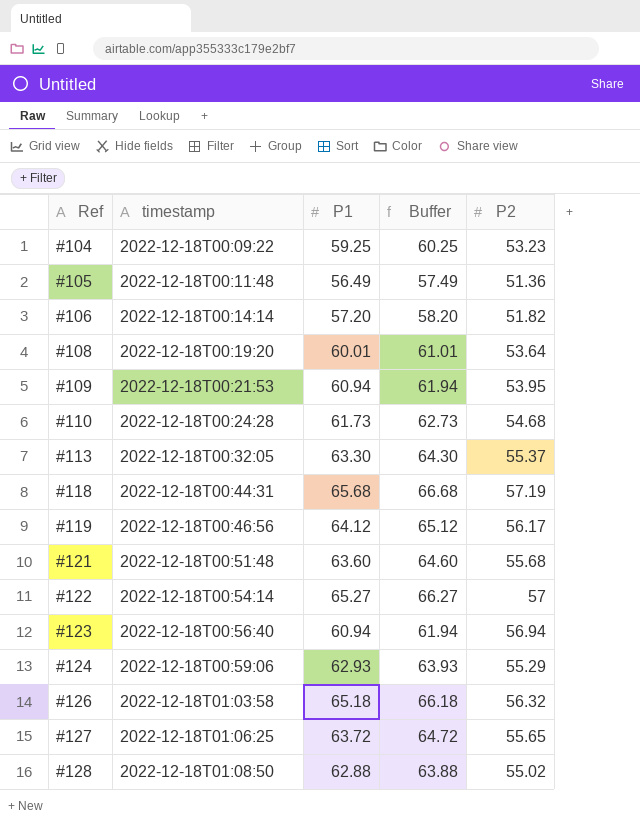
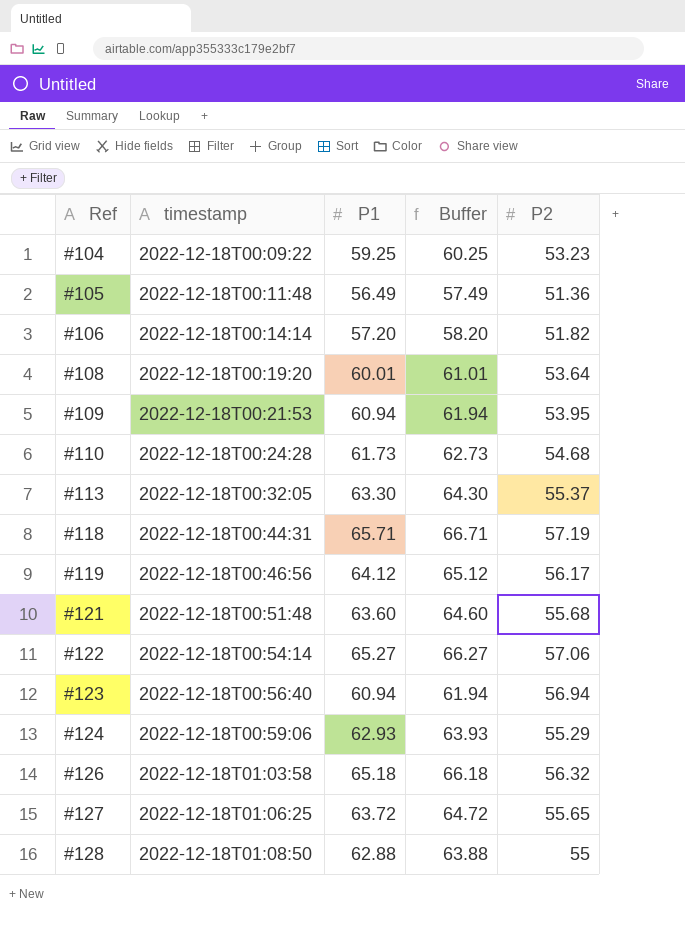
#118 | P1: 65.68 -> 65.71
#118 | Buffer: 66.68 -> 66.71
#122 | P2: 57 -> 57.06
#128 | P2: 55.02 -> 55

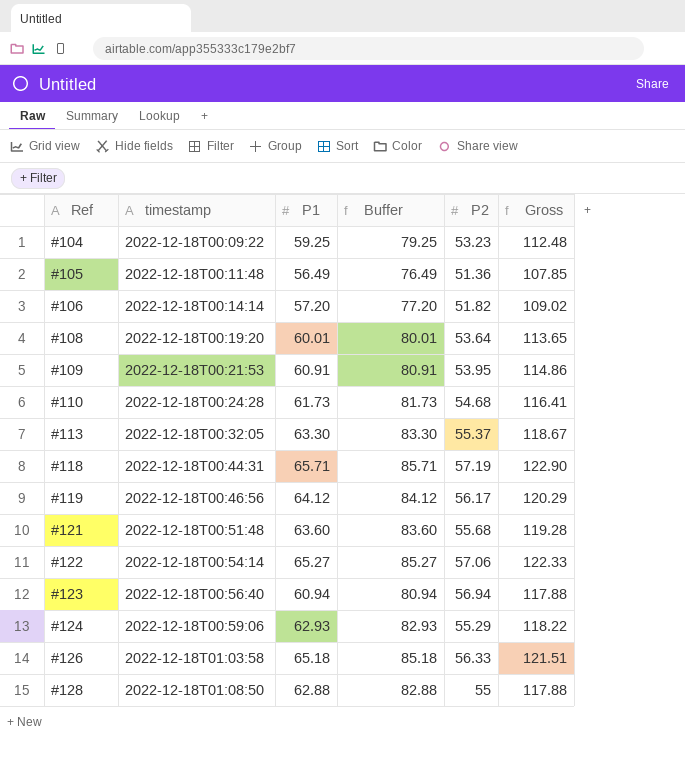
column Buffer | formula: [P1] + 1 -> [P1] + 20
column Gross | formula: none -> [P1] + [P2]
row #127: 2022-12-18T01:06:25 | 63.72 | 64.72 | 55.65 -> none
#109 | P1: 60.94 -> 60.91
#126 | P2: 56.32 -> 56.33

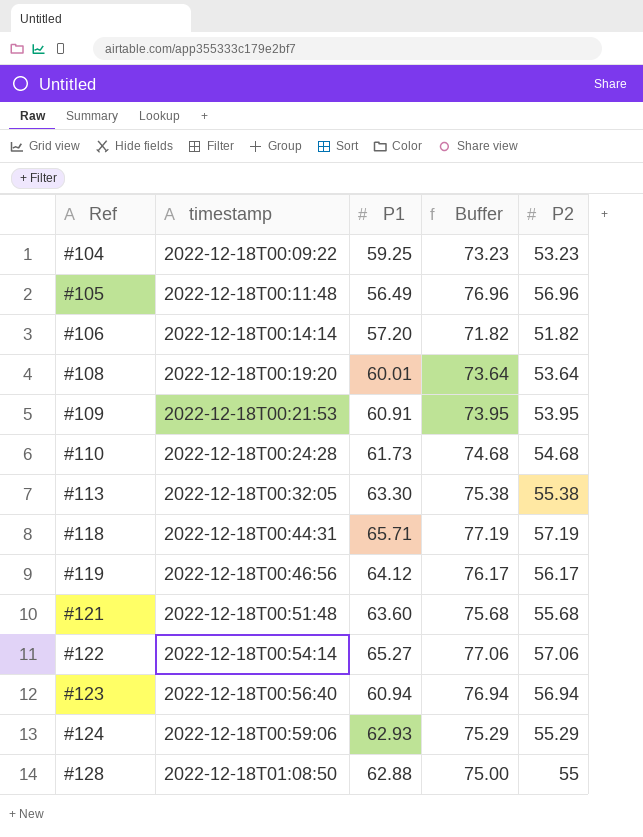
column Gross | formula: [P1] + [P2] -> none
column Buffer | formula: [P1] + 20 -> [P2] + 20
row #126: 2022-12-18T01:03:58 | 65.18 | 85.18 | 56.33 | 121.51 -> none
#105 | P2: 51.36 -> 56.96
#113 | P2: 55.37 -> 55.38

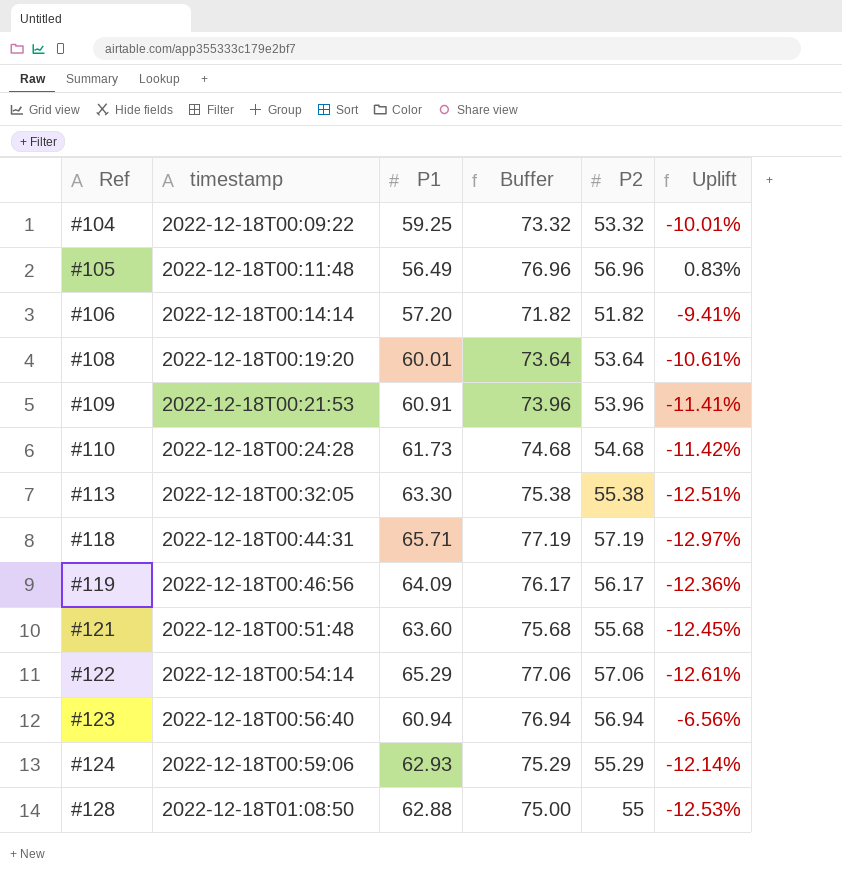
column Uplift | formula: none -> ([P2] - [P1]) / [P1]
#104 | Buffer: 73.23 -> 73.32
#104 | P2: 53.23 -> 53.32
#109 | Buffer: 73.95 -> 73.96
#109 | P2: 53.95 -> 53.96
#119 | P1: 64.12 -> 64.09
#122 | P1: 65.27 -> 65.29

